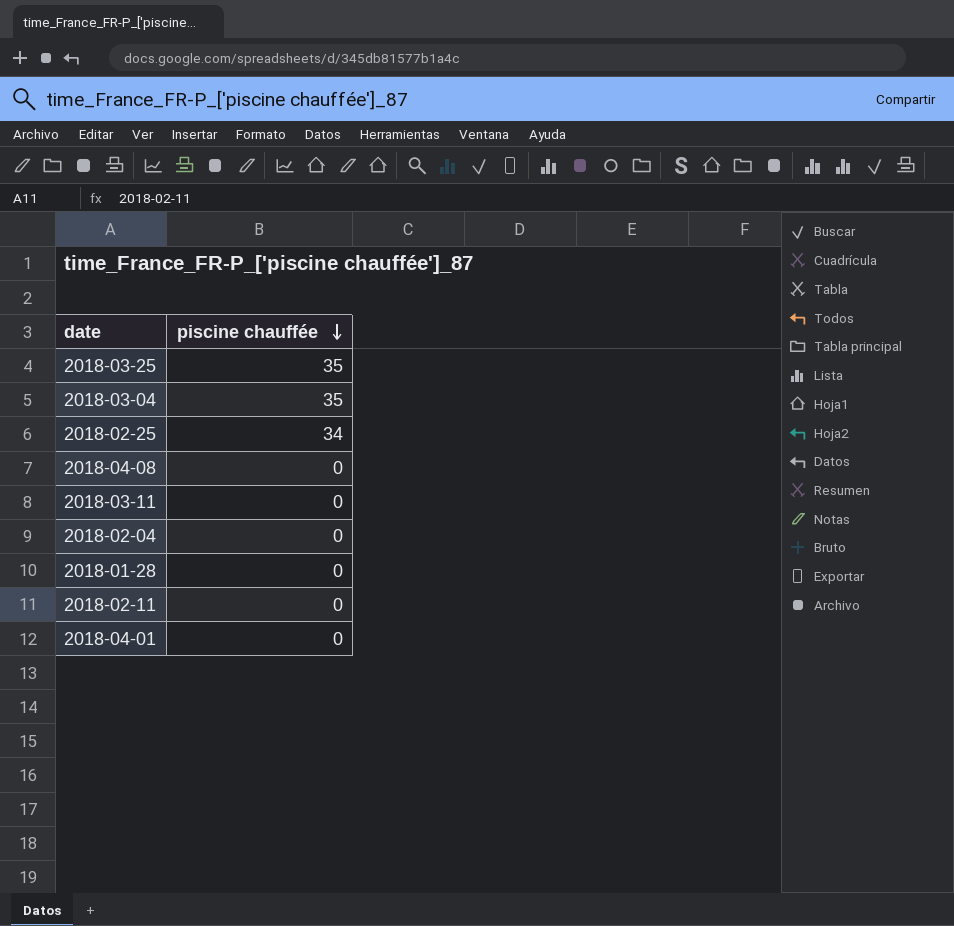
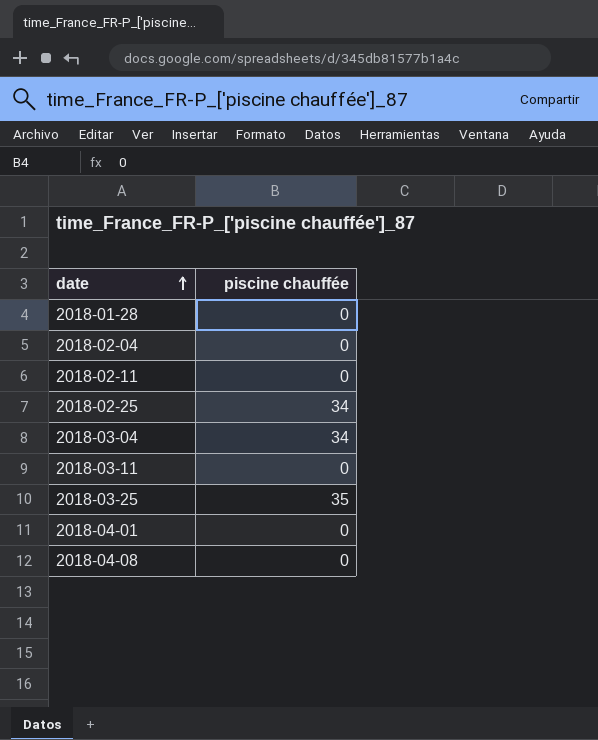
row order: piscine chauffée descending -> date ascending
2018-03-04 | piscine chauffée: 35 -> 34

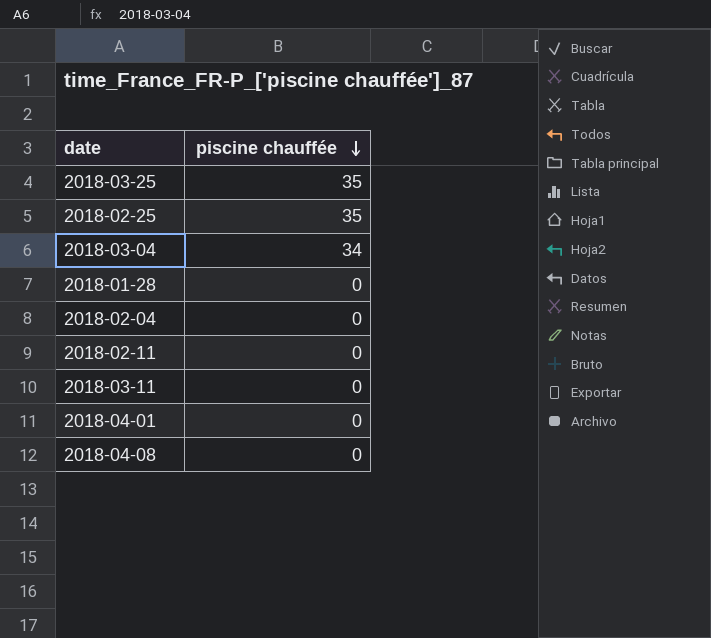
row order: date ascending -> piscine chauffée descending
2018-02-25 | piscine chauffée: 34 -> 35

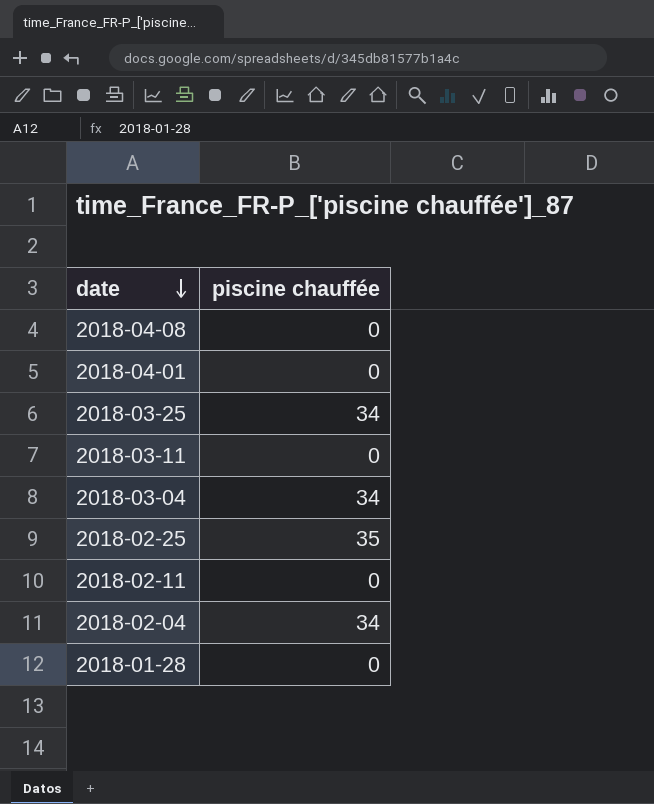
row order: piscine chauffée descending -> date descending
2018-03-25 | piscine chauffée: 35 -> 34
2018-02-04 | piscine chauffée: 0 -> 34

